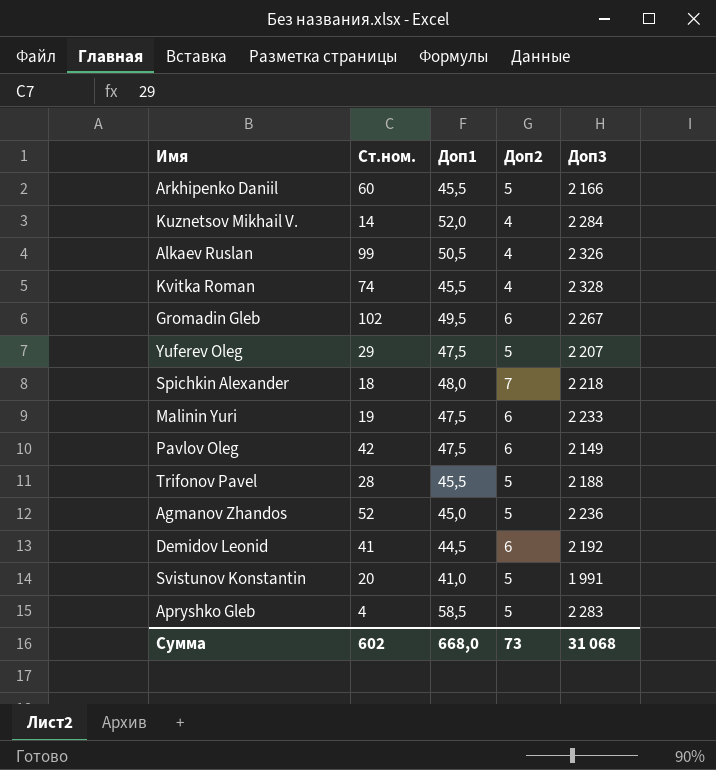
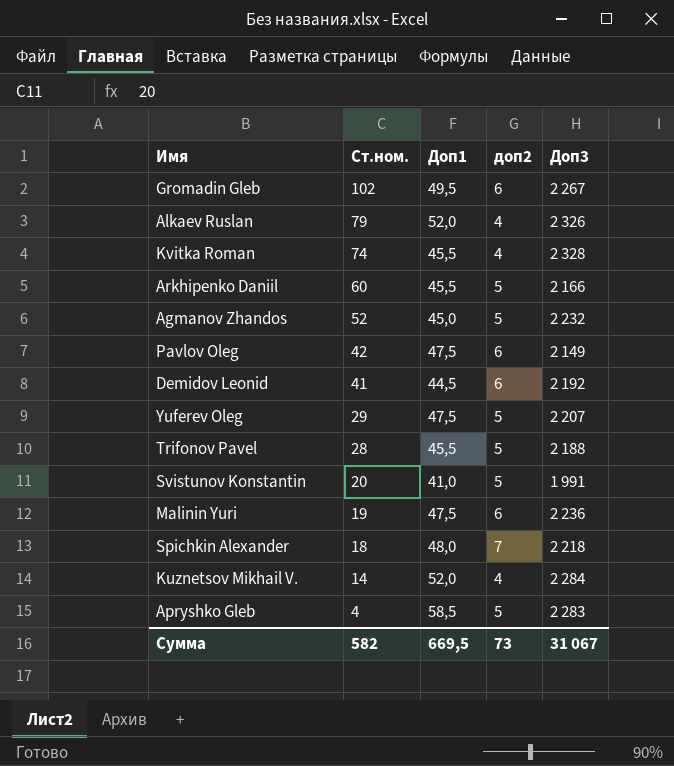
row order: none -> Ст.ном. descending
column name: Доп2 -> доп2
Alkaev Ruslan | Ст.ном.: 99 -> 79
Alkaev Ruslan | Доп1: 50,5 -> 52,0
Agmanov Zhandos | Доп3: 2 236 -> 2 232
Malinin Yuri | Доп3: 2 233 -> 2 236
Сумма | Ст.ном.: 602 -> 582
Сумма | Доп1: 668,0 -> 669,5
Сумма | Доп3: 31 068 -> 31 067

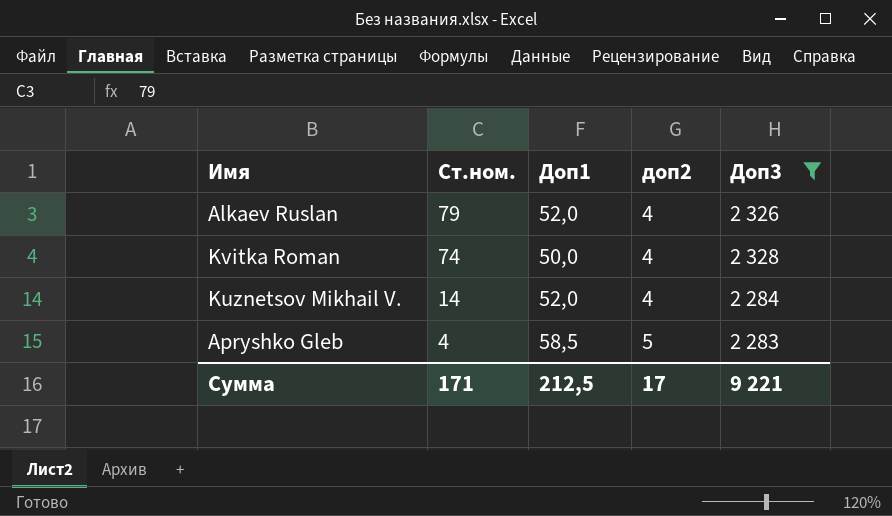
filter: none -> Доп3 >= 2 283
Kvitka Roman | Доп1: 45,5 -> 50,0
Сумма | Ст.ном.: 582 -> 171
Сумма | Доп1: 669,5 -> 212,5
Сумма | доп2: 73 -> 17
Сумма | Доп3: 31 067 -> 9 221

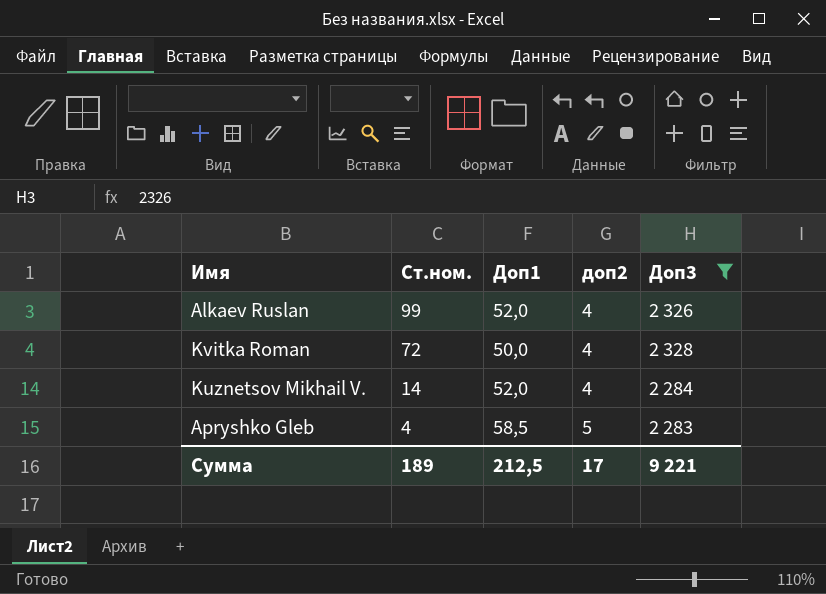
Alkaev Ruslan | Ст.ном.: 79 -> 99
Kvitka Roman | Ст.ном.: 74 -> 72
Сумма | Ст.ном.: 171 -> 189

